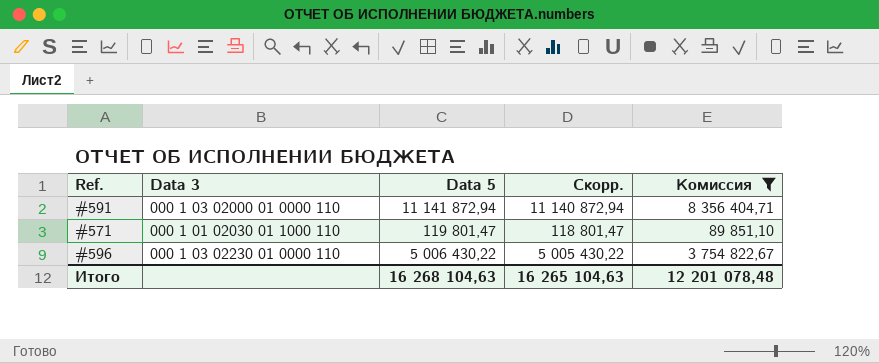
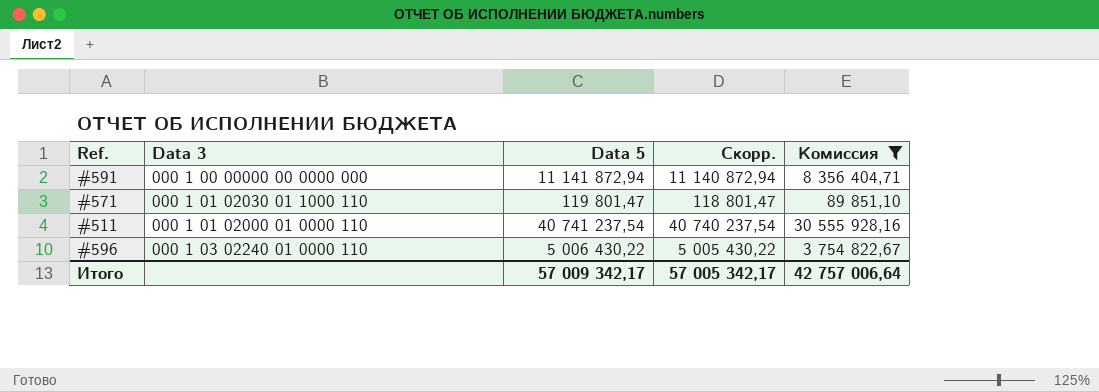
#591 | Data 3: 000 1 03 02000 01 0000 110 -> 000 1 00 00000 00 0000 000
row #511: none -> 000 1 01 02000 01 0000 110 | 40 741 237,54 | 40 740 237,54 | 30 555 928,16
#596 | Data 3: 000 1 03 02230 01 0000 110 -> 000 1 03 02240 01 0000 110
Итого | Data 5: 16 268 104,63 -> 57 009 342,17
Итого | Скорр.: 16 265 104,63 -> 57 005 342,17
Итого | Комиссия: 12 201 078,48 -> 42 757 006,64

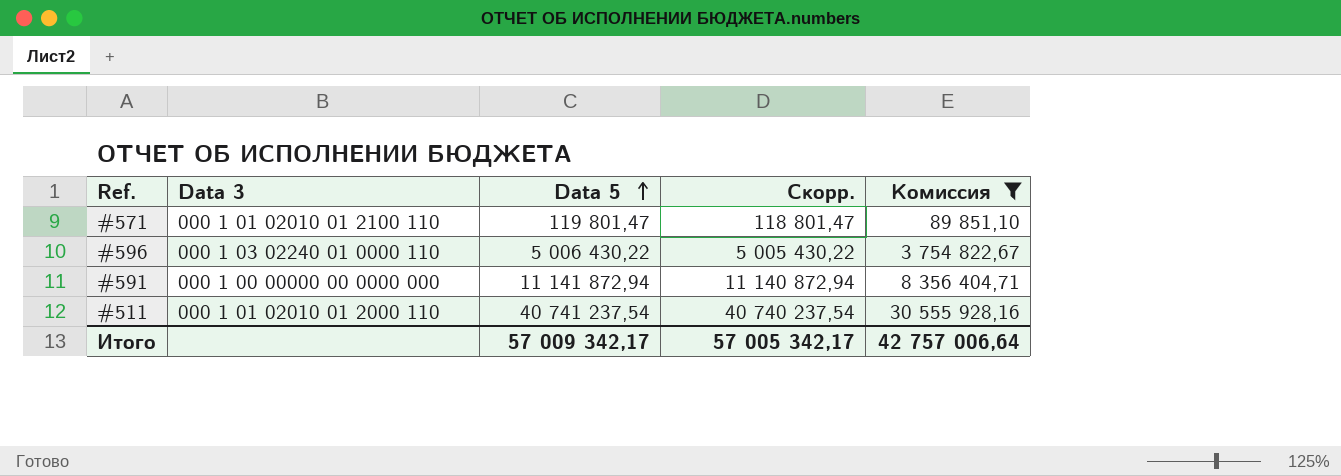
row order: none -> Data 5 ascending
#571 | Data 3: 000 1 01 02030 01 1000 110 -> 000 1 01 02010 01 2100 110
#511 | Data 3: 000 1 01 02000 01 0000 110 -> 000 1 01 02010 01 2000 110

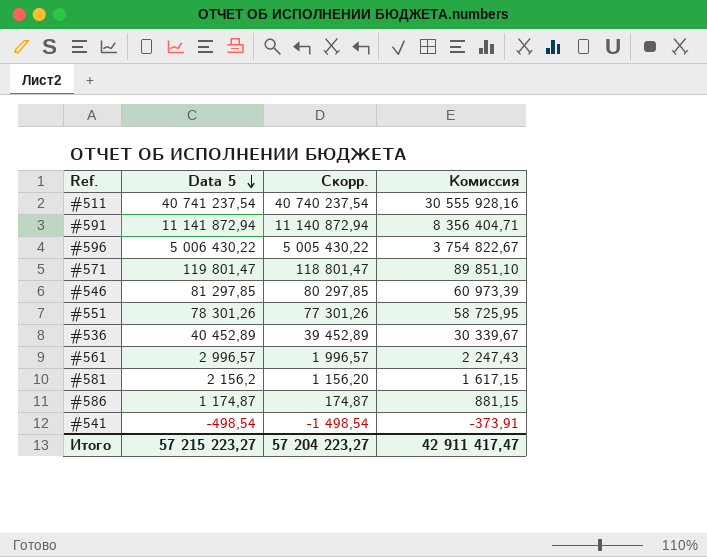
filter: Комиссия >= 89 851,10 -> none
row order: Data 5 ascending -> Data 5 descending
column Data 3 | position: 2 -> none
Итого | Data 5: 57 009 342,17 -> 57 215 223,27
Итого | Скорр.: 57 005 342,17 -> 57 204 223,27
Итого | Комиссия: 42 757 006,64 -> 42 911 417,47

